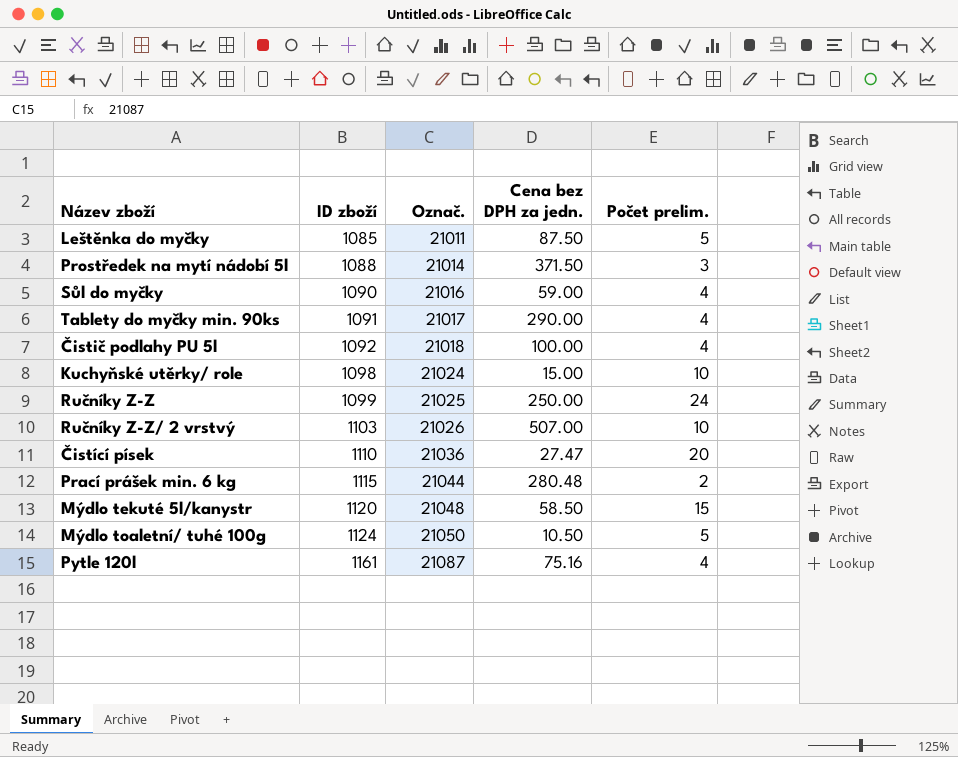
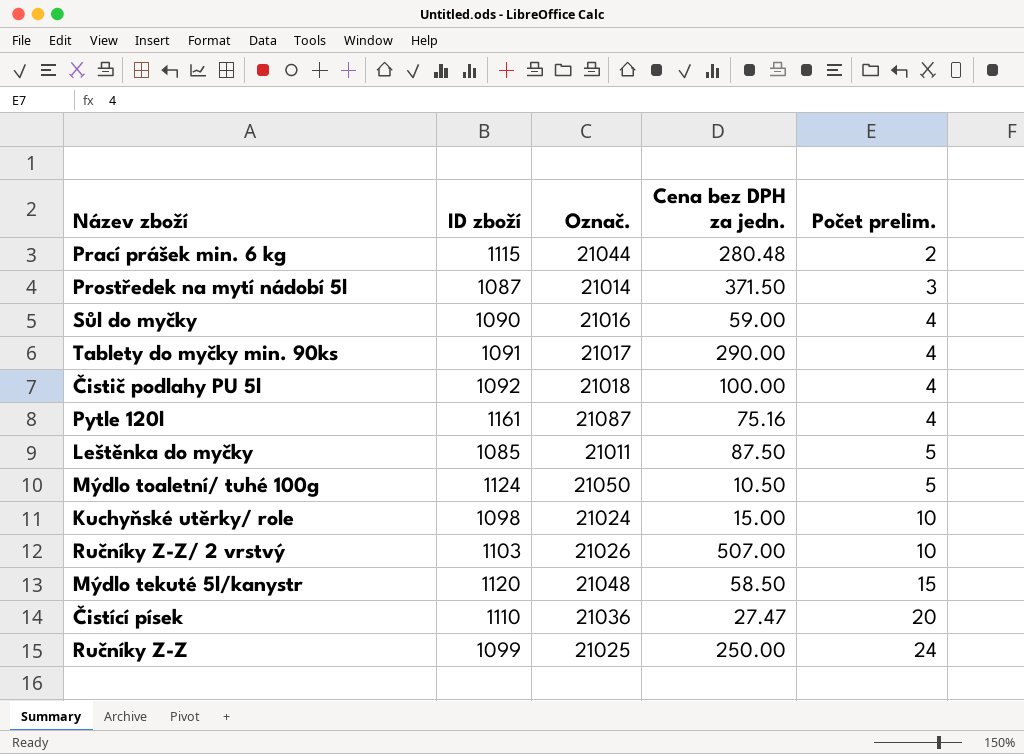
row order: ID zboží ascending -> Počet prelim. ascending
Prostředek na mytí nádobí 5l | ID zboží: 1088 -> 1087

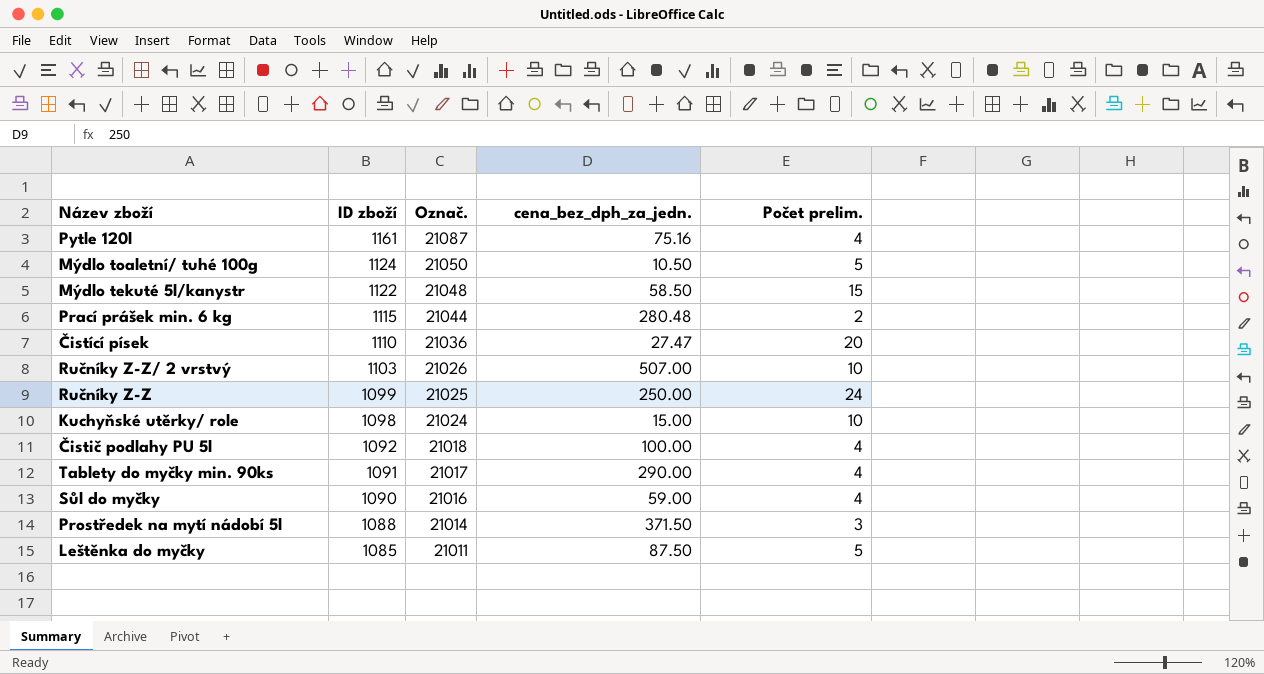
row order: Počet prelim. ascending -> ID zboží descending
column name: Cena bez DPH za jedn. -> cena_bez_dph_za_jedn.
Mýdlo tekuté 5l/kanystr | ID zboží: 1120 -> 1122
Prostředek na mytí nádobí 5l | ID zboží: 1087 -> 1088

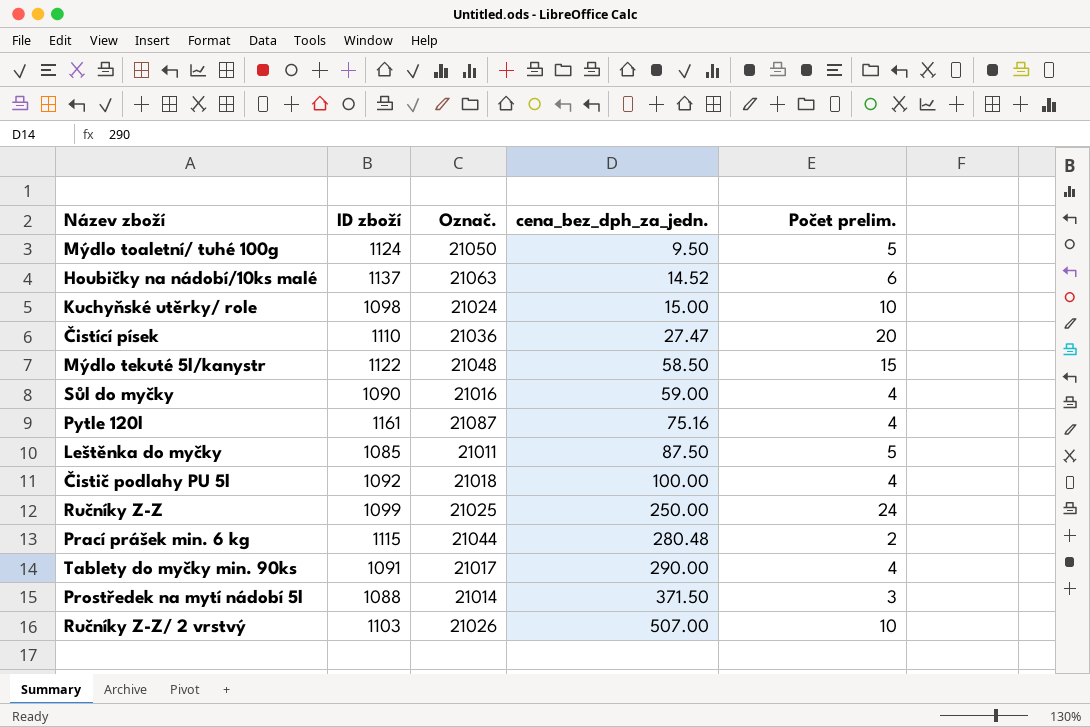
row order: ID zboží descending -> cena_bez_dph_za_jedn. ascending
Mýdlo toaletní/ tuhé 100g | cena_bez_dph_za_jedn.: 10.50 -> 9.50
row Houbičky na nádobí/10ks malé: none -> 1137 | 21063 | 14.52 | 6

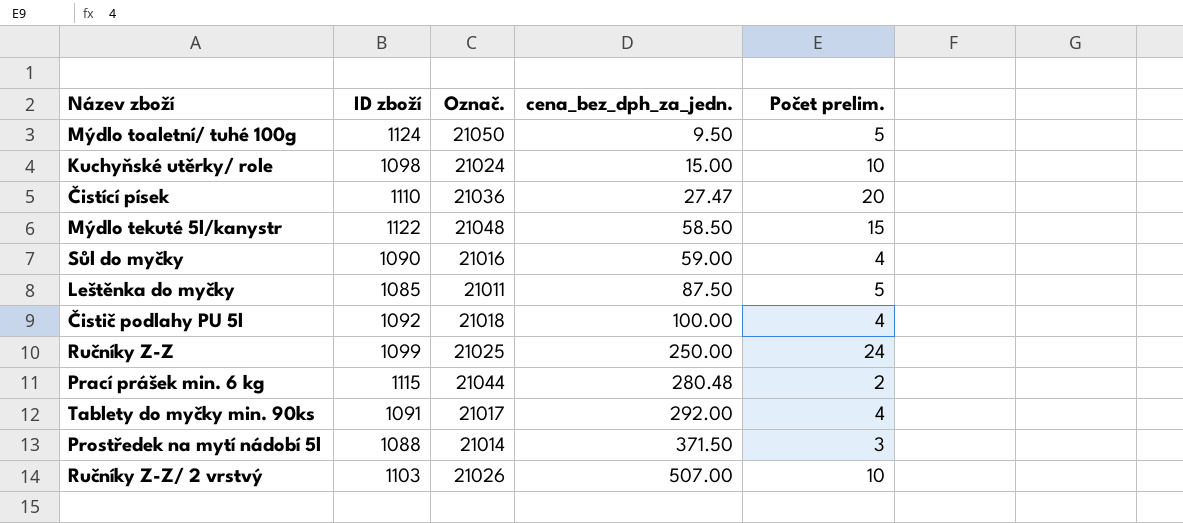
row Houbičky na nádobí/10ks malé: 1137 | 21063 | 14.52 | 6 -> none
row Pytle 120l: 1161 | 21087 | 75.16 | 4 -> none
Tablety do myčky min. 90ks | cena_bez_dph_za_jedn.: 290.00 -> 292.00

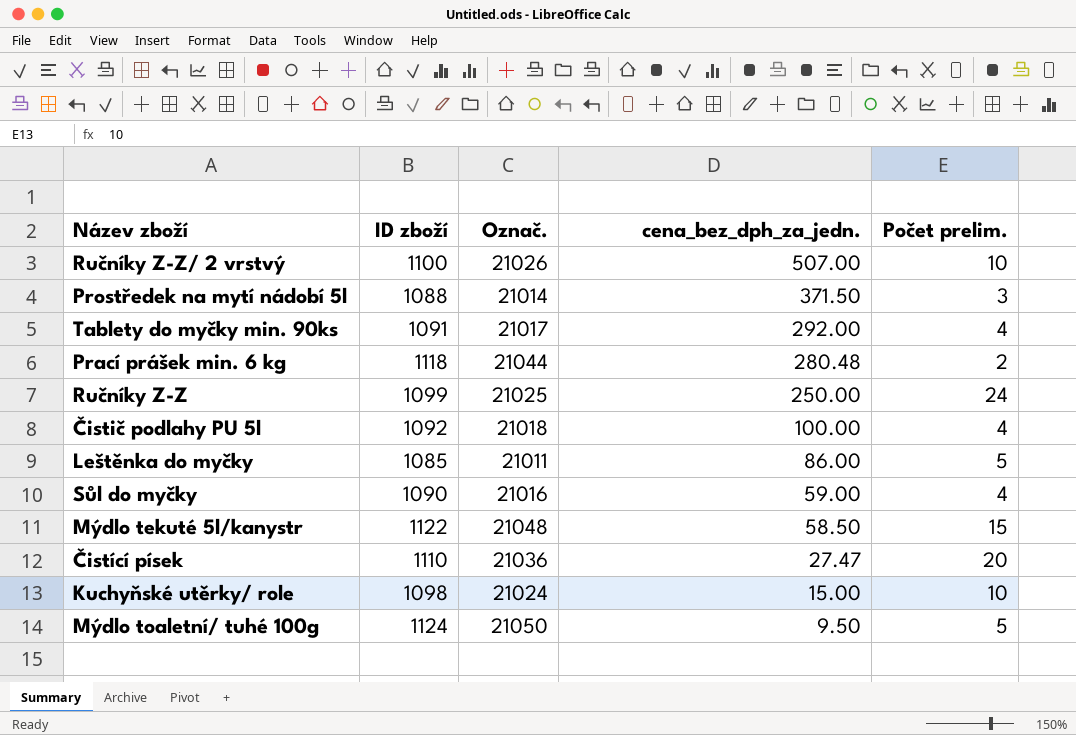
row order: cena_bez_dph_za_jedn. ascending -> cena_bez_dph_za_jedn. descending
Ručníky Z-Z/ 2 vrstvý | ID zboží: 1103 -> 1100
Prací prášek min. 6 kg | ID zboží: 1115 -> 1118
Leštěnka do myčky | cena_bez_dph_za_jedn.: 87.50 -> 86.00

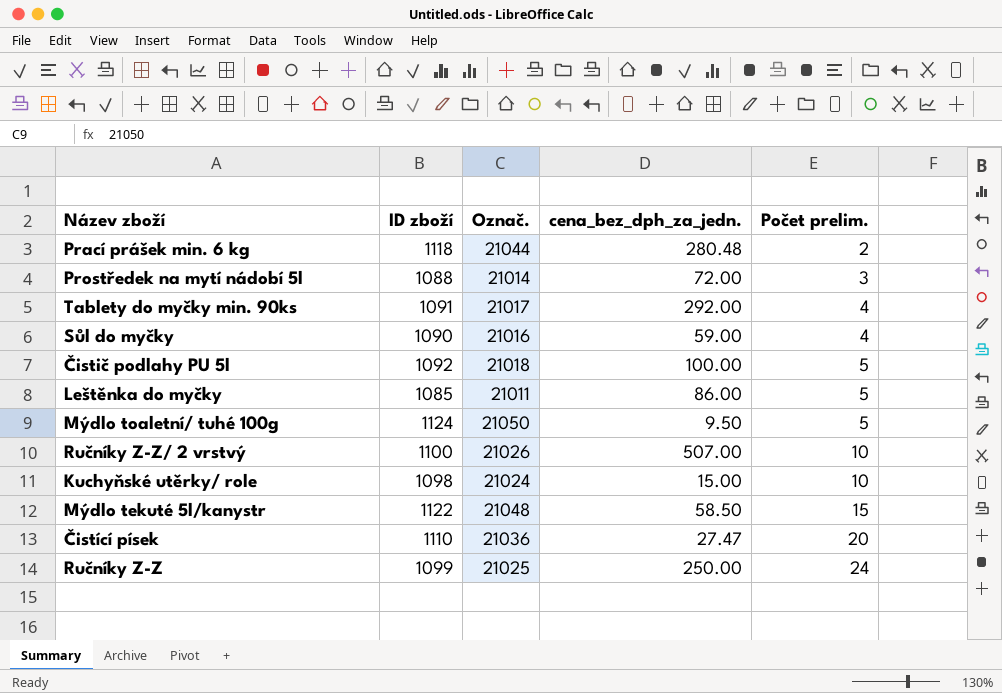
row order: cena_bez_dph_za_jedn. descending -> Počet prelim. ascending
Prostředek na mytí nádobí 5l | cena_bez_dph_za_jedn.: 371.50 -> 72.00
Čistič podlahy PU 5l | Počet prelim.: 4 -> 5

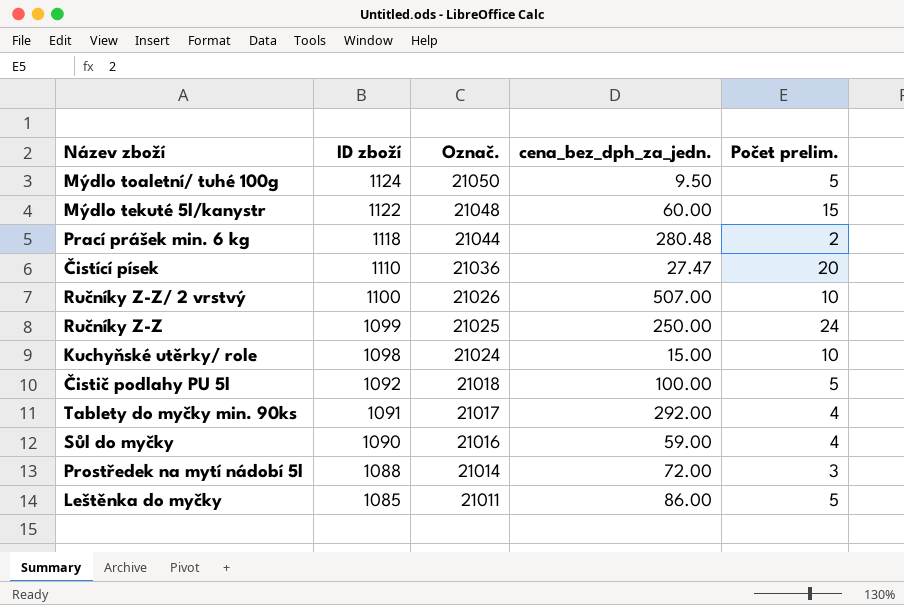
row order: Počet prelim. ascending -> ID zboží descending
Mýdlo tekuté 5l/kanystr | cena_bez_dph_za_jedn.: 58.50 -> 60.00

